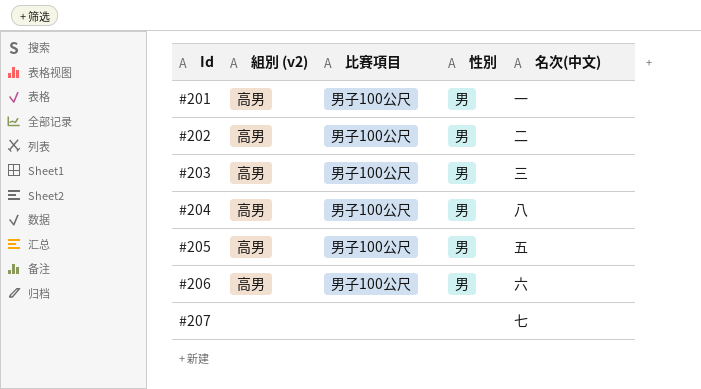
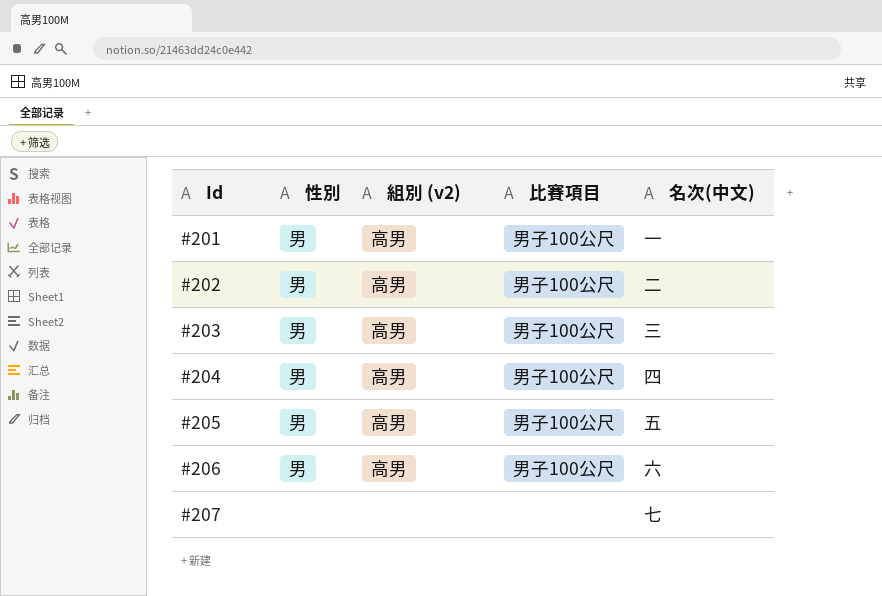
column 性別 | position: 4 -> 2
#204 | 名次(中文): 八 -> 四

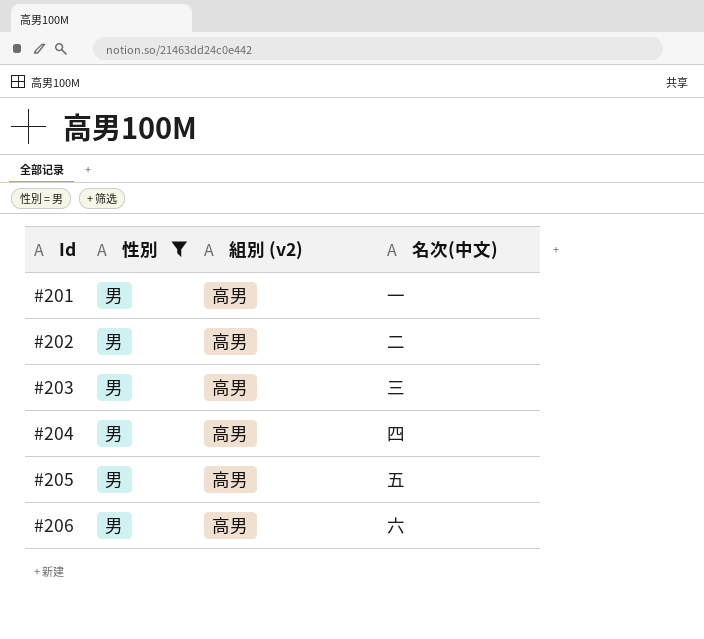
filter: none -> 性別 = 男
column 比賽項目 | position: 4 -> none

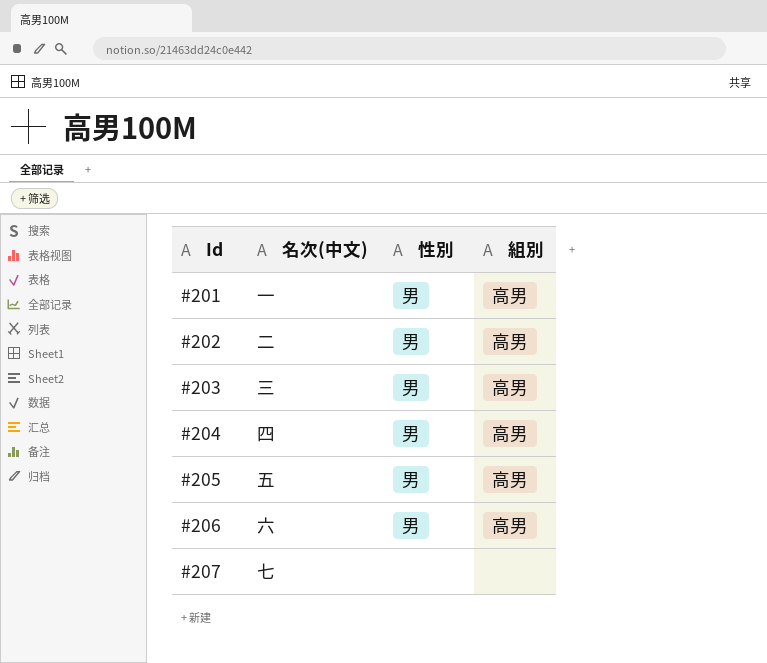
filter: 性別 = 男 -> none
column 名次(中文) | position: 4 -> 2
column name: 組別 (v2) -> 組別

